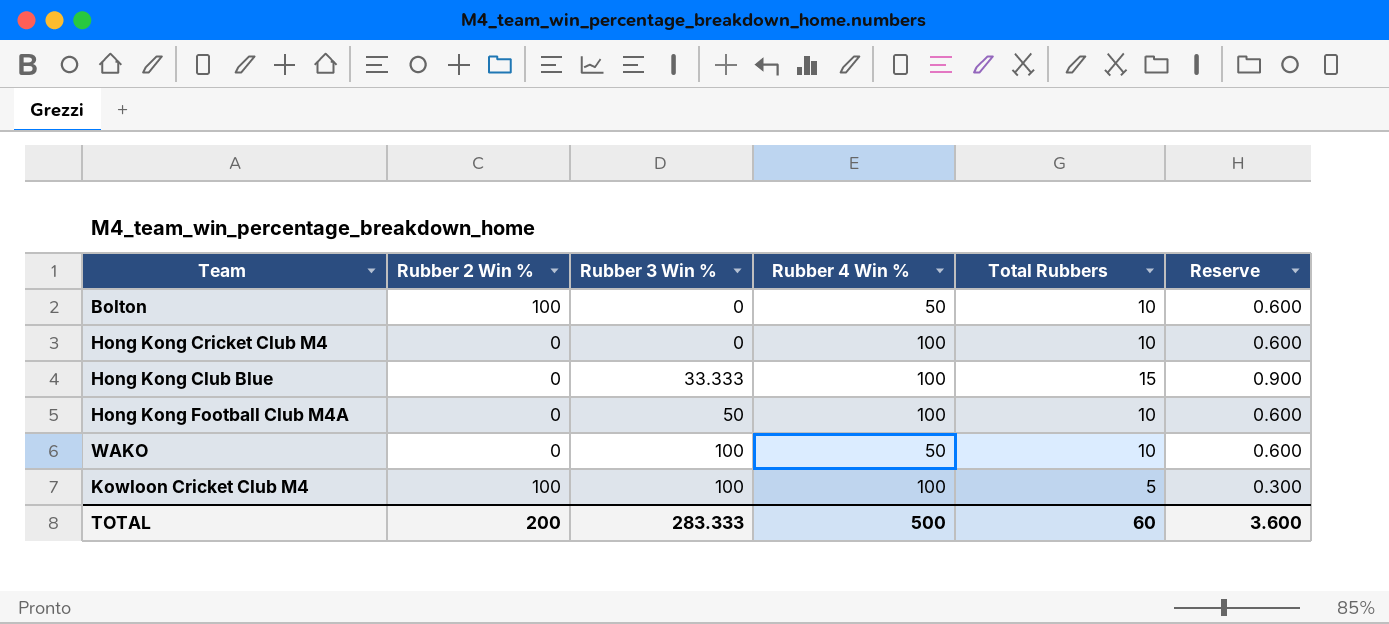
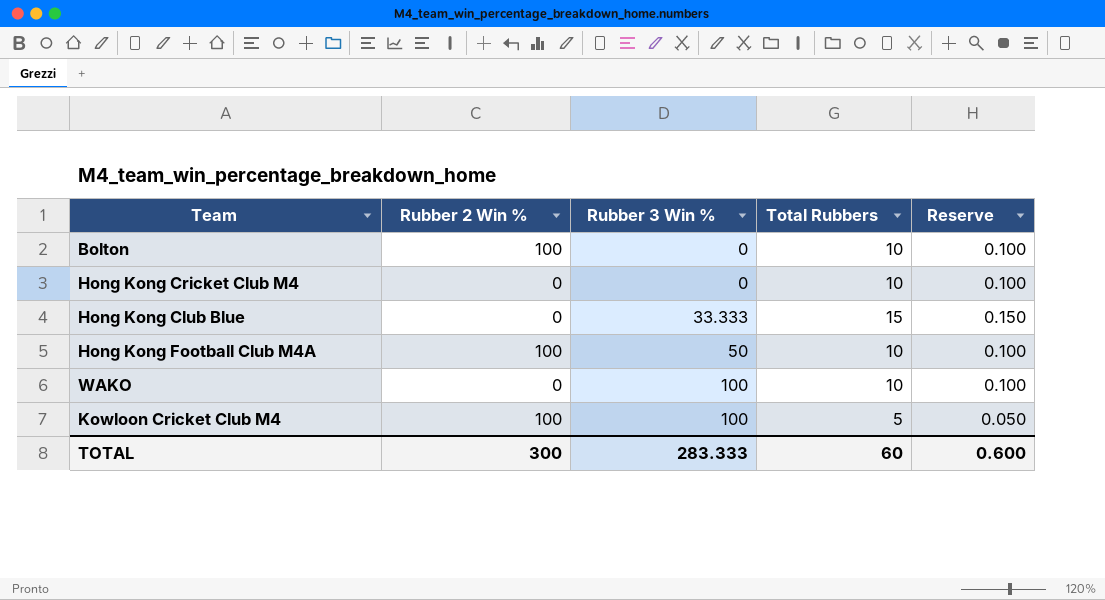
column Rubber 4 Win % | position: 4 -> none
column Reserve | formula: [Total Rubbers] * 0.06 -> [Total Rubbers] * 0.01
Hong Kong Football Club M4A | Rubber 2 Win %: 0 -> 100
TOTAL | Rubber 2 Win %: 200 -> 300
TOTAL | Reserve: 3.600 -> 0.600

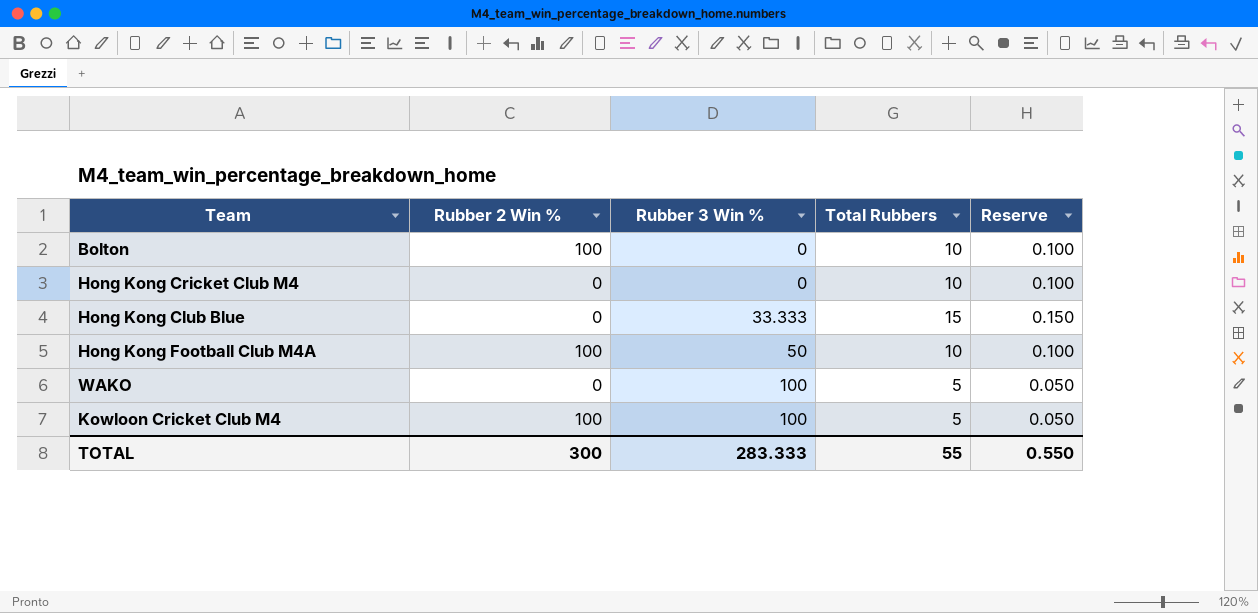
WAKO | Total Rubbers: 10 -> 5
WAKO | Reserve: 0.100 -> 0.050
TOTAL | Total Rubbers: 60 -> 55
TOTAL | Reserve: 0.600 -> 0.550

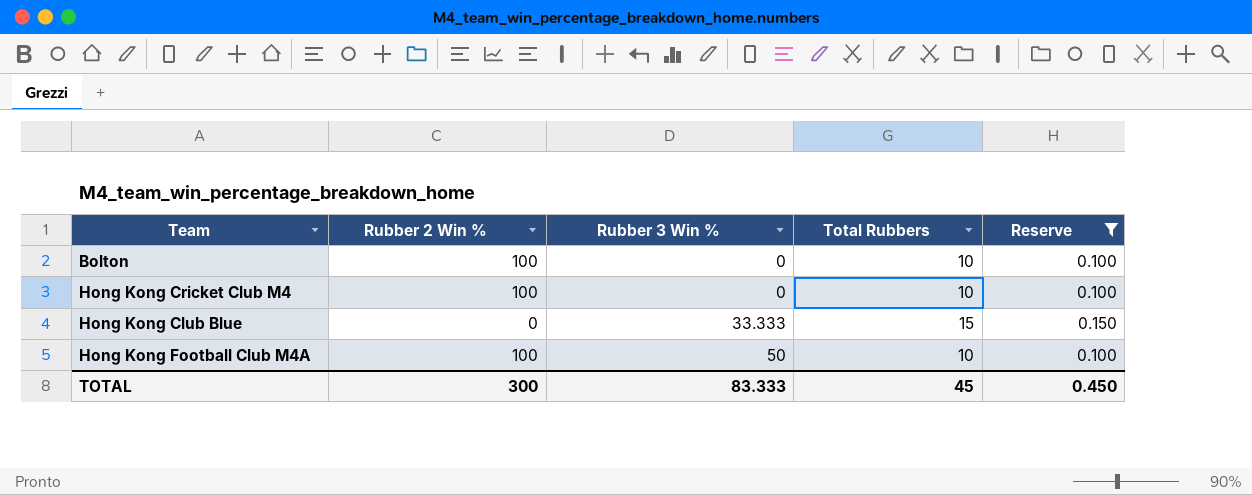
filter: none -> Reserve != 0.050
Hong Kong Cricket Club M4 | Rubber 2 Win %: 0 -> 100
TOTAL | Rubber 3 Win %: 283.333 -> 83.333
TOTAL | Total Rubbers: 55 -> 45
TOTAL | Reserve: 0.550 -> 0.450

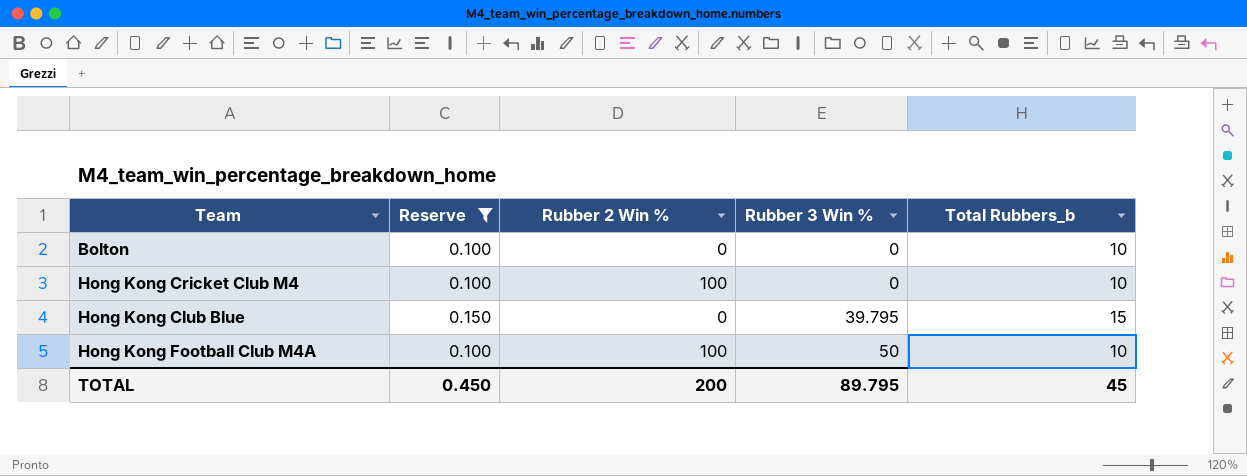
column Reserve | position: 5 -> 2
column name: Total Rubbers -> Total Rubbers_b
Bolton | Rubber 2 Win %: 100 -> 0
Hong Kong Club Blue | Rubber 3 Win %: 33.333 -> 39.795
TOTAL | Rubber 2 Win %: 300 -> 200
TOTAL | Rubber 3 Win %: 83.333 -> 89.795

